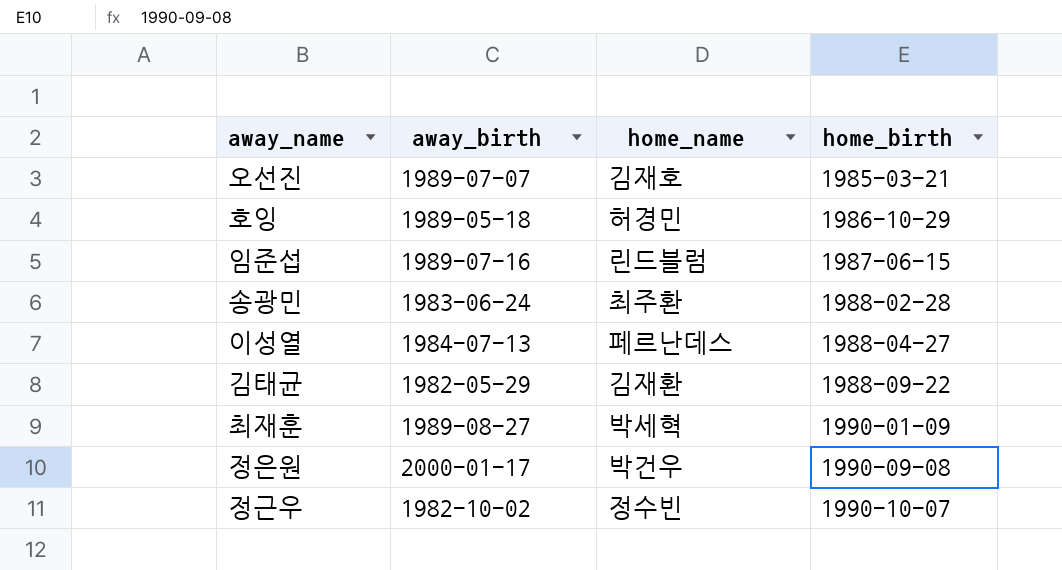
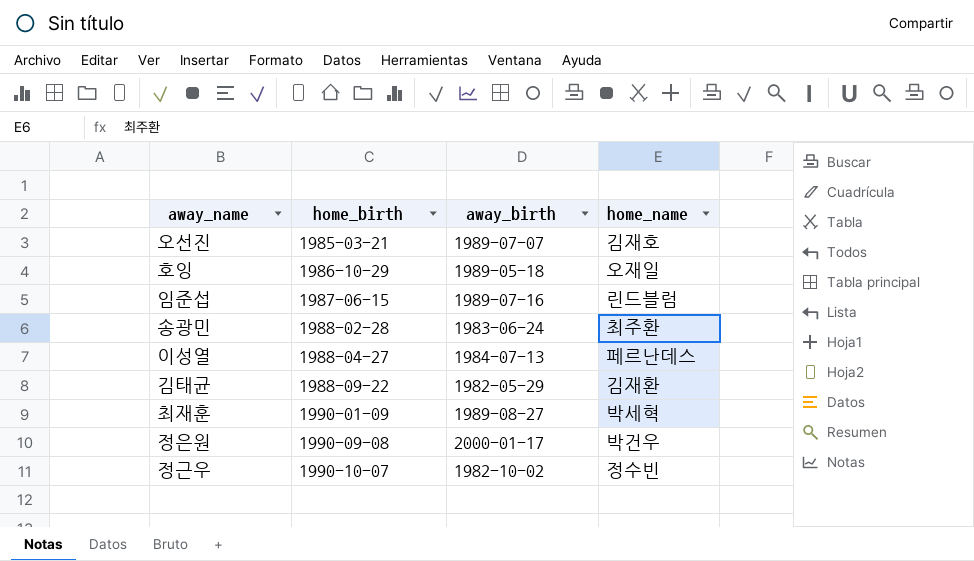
column home_birth | position: 4 -> 2
호잉 | home_name: 허경민 -> 오재일

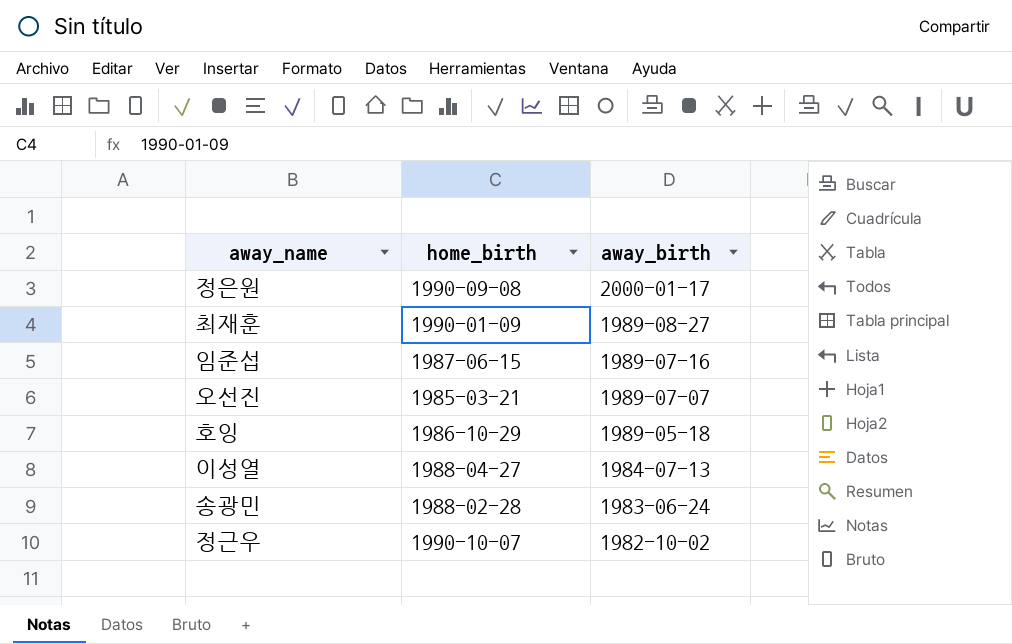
row order: home_birth ascending -> away_birth descending
column home_name | position: 4 -> none
row 김태균: 1988-09-22 | 1982-05-29 | 김재환 -> none

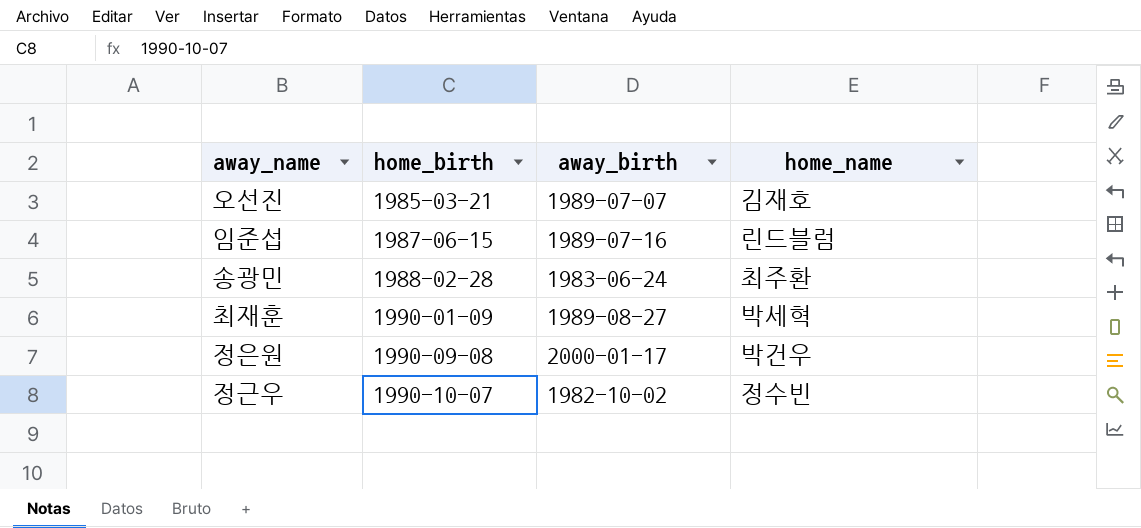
row order: away_birth descending -> home_birth ascending
column home_name | position: none -> 4
row 호잉: 1986-10-29 | 1989-05-18 -> none
row 이성열: 1988-04-27 | 1984-07-13 -> none

